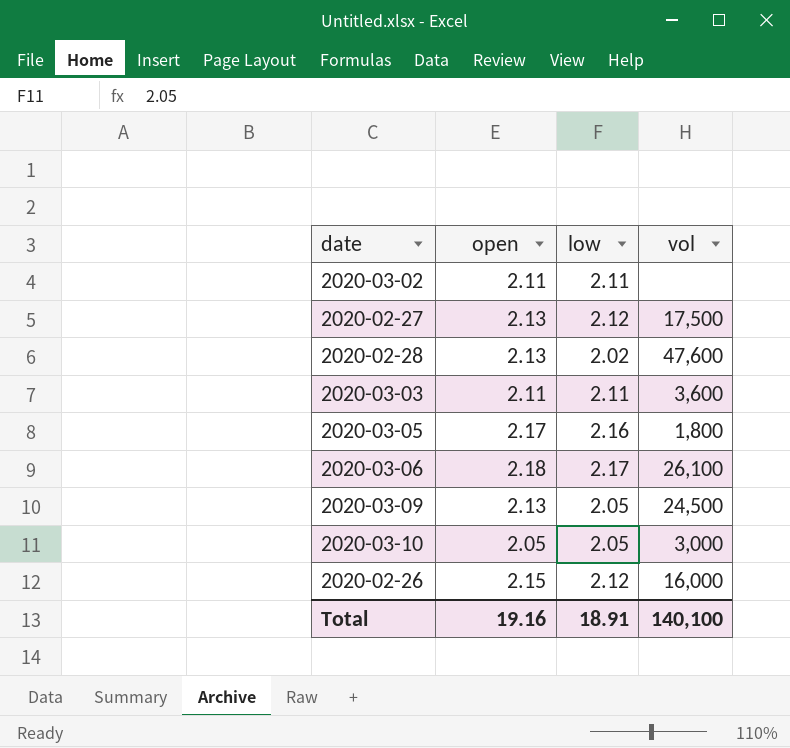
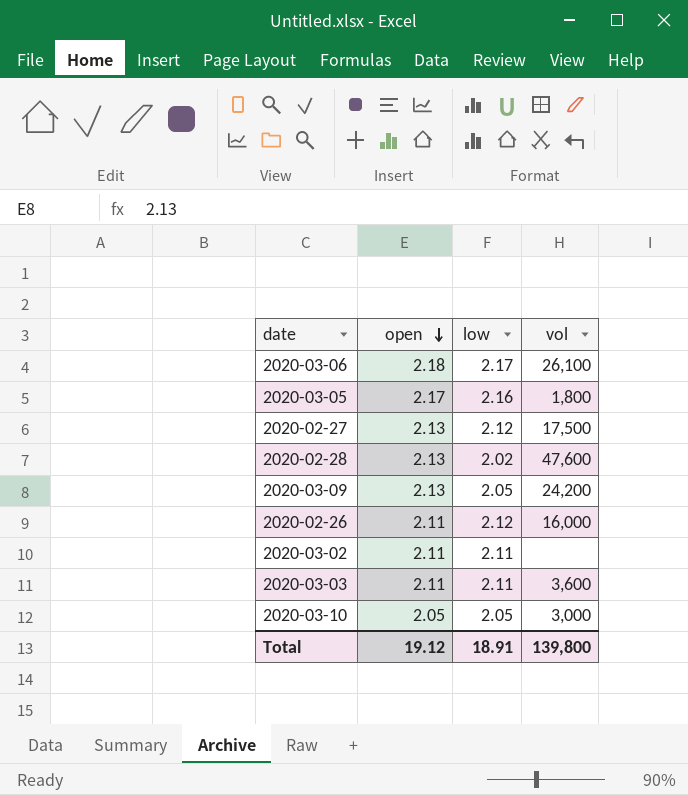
row order: none -> open descending
2020-03-09 | vol: 24,500 -> 24,200
2020-02-26 | open: 2.15 -> 2.11
Total | open: 19.16 -> 19.12
Total | vol: 140,100 -> 139,800

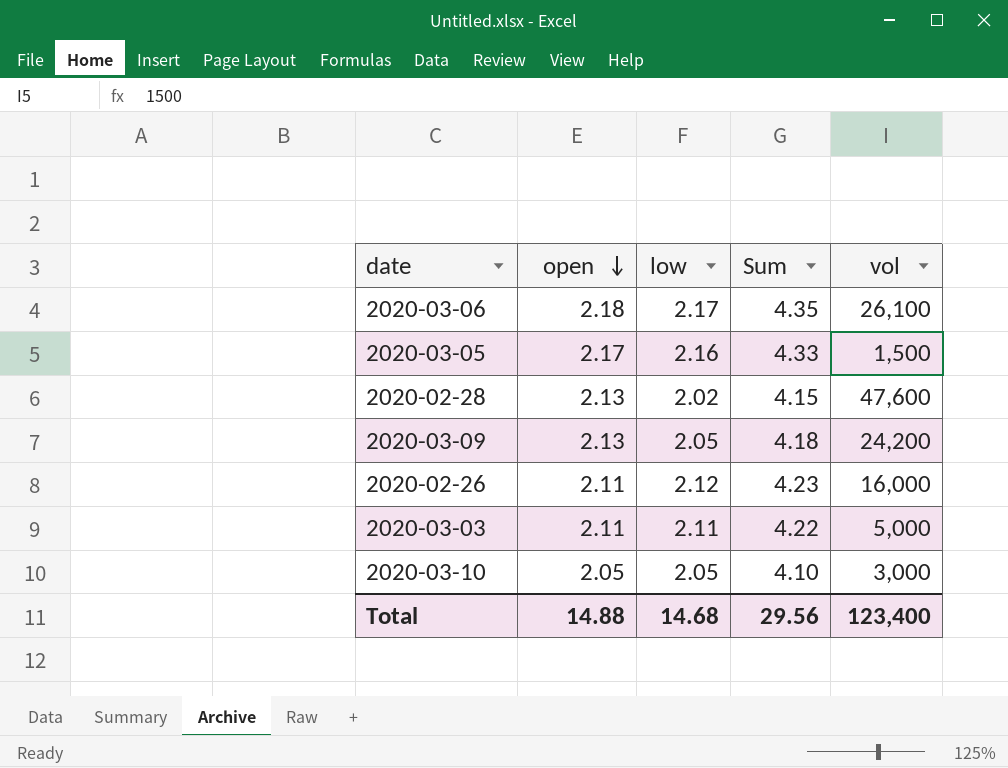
column Sum | formula: none -> [open] + [low]
row 2020-02-27: 2.13 | 2.12 | 17,500 -> none
row 2020-03-02: 2.11 | 2.11 | none -> none
2020-03-05 | vol: 1,800 -> 1,500
2020-03-03 | vol: 3,600 -> 5,000
Total | open: 19.12 -> 14.88
Total | low: 18.91 -> 14.68
Total | vol: 139,800 -> 123,400

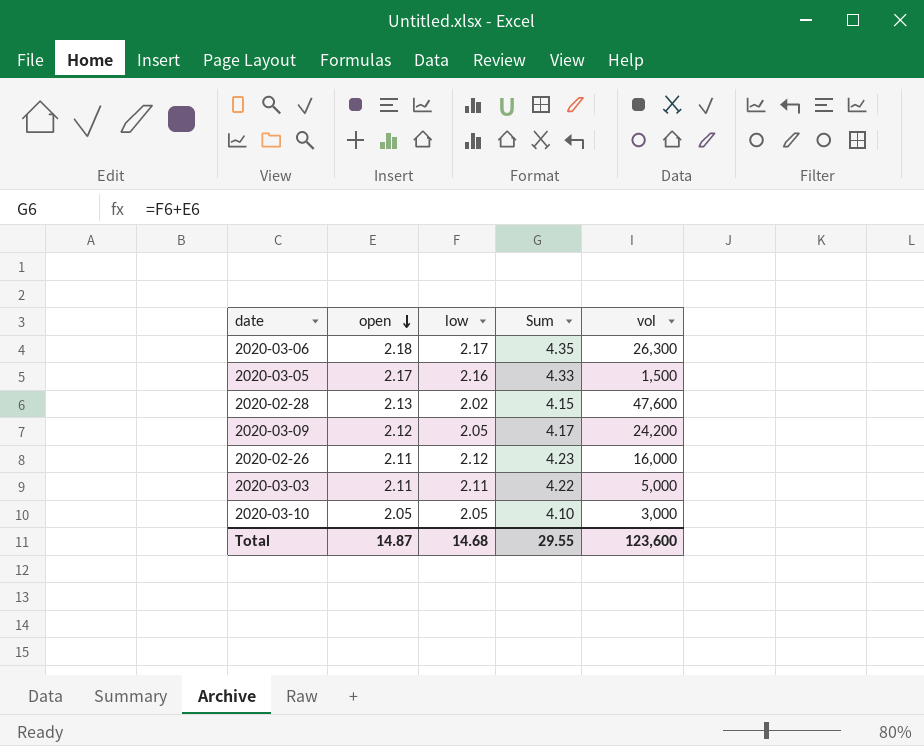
2020-03-06 | vol: 26,100 -> 26,300
2020-03-09 | open: 2.13 -> 2.12
2020-03-09 | Sum: 4.18 -> 4.17
Total | open: 14.88 -> 14.87
Total | Sum: 29.56 -> 29.55
Total | vol: 123,400 -> 123,600

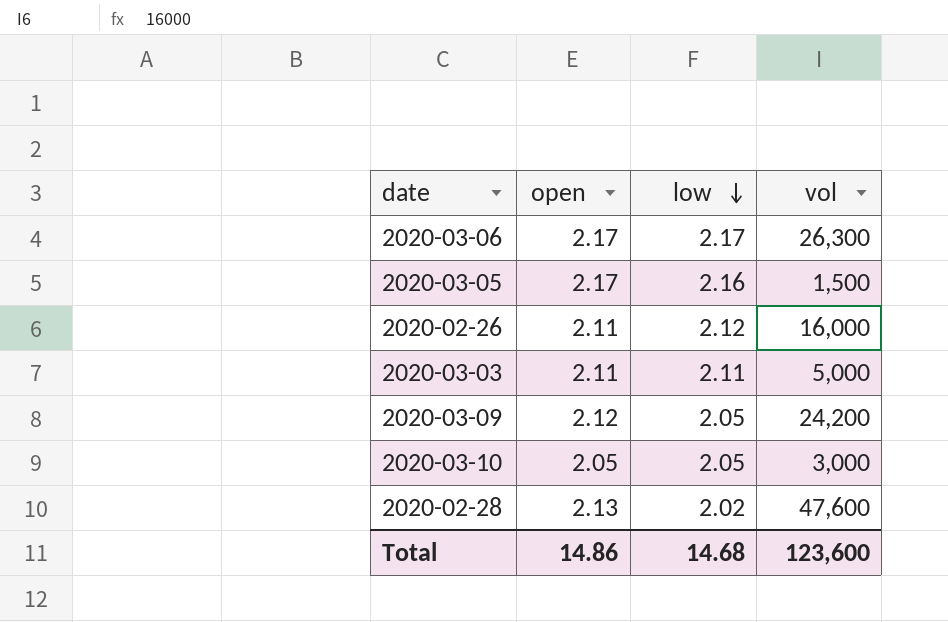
row order: open descending -> low descending
column Sum | formula: [open] + [low] -> none
2020-03-06 | open: 2.18 -> 2.17
Total | open: 14.87 -> 14.86

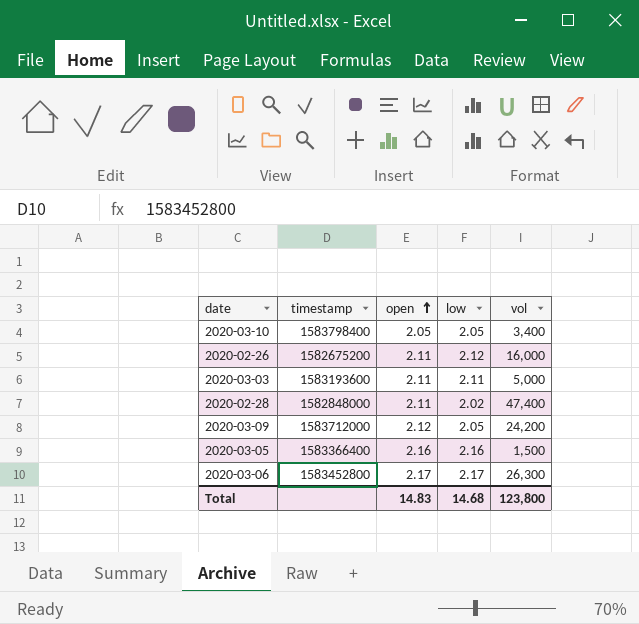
row order: low descending -> open ascending
column timestamp | position: none -> 2
2020-03-10 | vol: 3,000 -> 3,400
2020-02-28 | open: 2.13 -> 2.11
2020-02-28 | vol: 47,600 -> 47,400
2020-03-05 | open: 2.17 -> 2.16
Total | open: 14.86 -> 14.83
Total | vol: 123,600 -> 123,800

